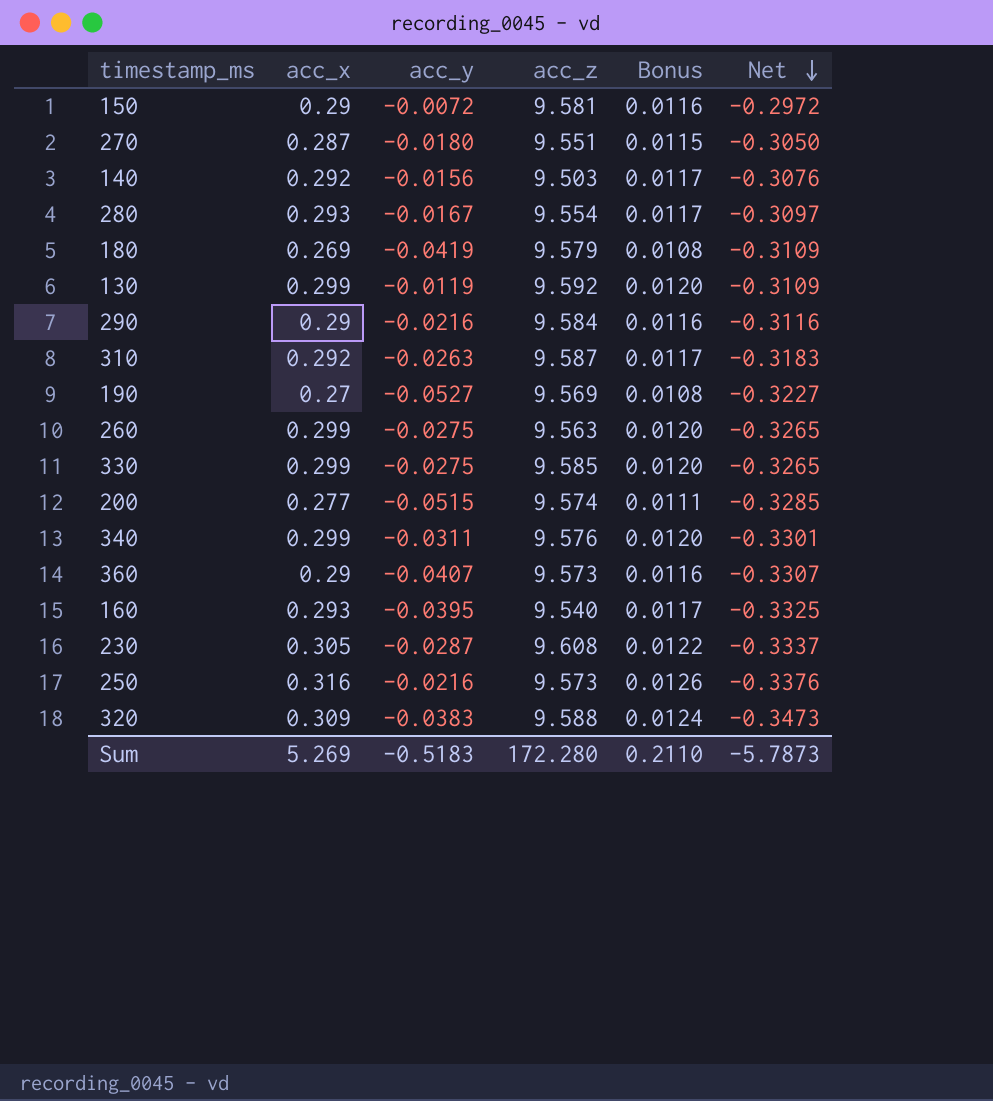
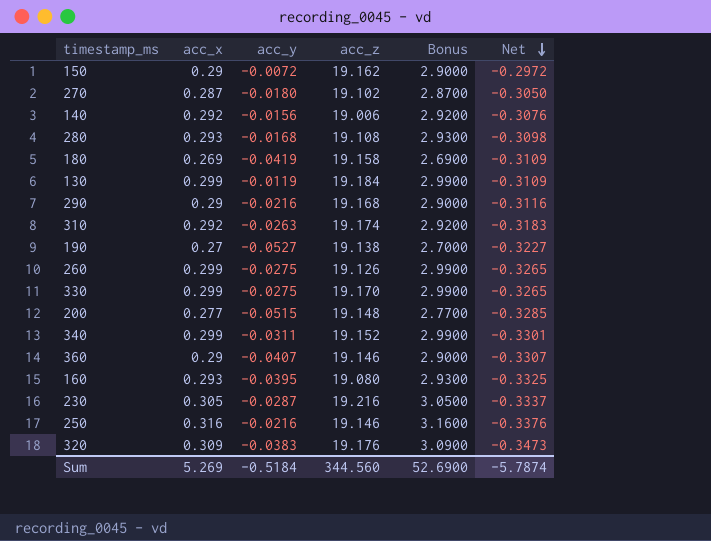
column Bonus | formula: [acc_x] * 0.04 -> [acc_x] * 10
150 | acc_z: 9.581 -> 19.162
270 | acc_z: 9.551 -> 19.102
140 | acc_z: 9.503 -> 19.006
280 | acc_y: -0.0167 -> -0.0168
280 | acc_z: 9.554 -> 19.108
280 | Net: -0.3097 -> -0.3098
180 | acc_z: 9.579 -> 19.158
130 | acc_z: 9.592 -> 19.184
290 | acc_z: 9.584 -> 19.168
310 | acc_z: 9.587 -> 19.174
190 | acc_z: 9.569 -> 19.138
260 | acc_z: 9.563 -> 19.126
330 | acc_z: 9.585 -> 19.170
200 | acc_z: 9.574 -> 19.148
340 | acc_z: 9.576 -> 19.152
360 | acc_z: 9.573 -> 19.146
160 | acc_z: 9.540 -> 19.080
230 | acc_z: 9.608 -> 19.216
250 | acc_z: 9.573 -> 19.146
320 | acc_z: 9.588 -> 19.176
Sum | acc_y: -0.5183 -> -0.5184
Sum | acc_z: 172.280 -> 344.560
Sum | Bonus: 0.2110 -> 52.6900
Sum | Net: -5.7873 -> -5.7874

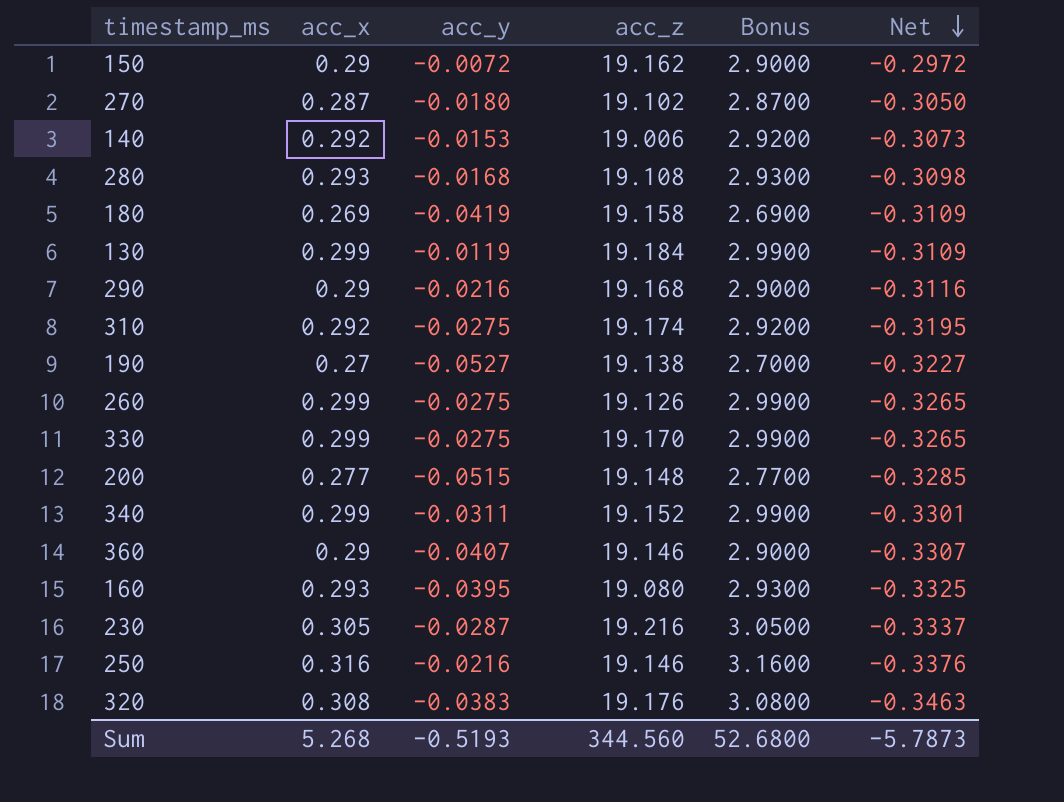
140 | acc_y: -0.0156 -> -0.0153
140 | Net: -0.3076 -> -0.3073
310 | acc_y: -0.0263 -> -0.0275
310 | Net: -0.3183 -> -0.3195
320 | acc_x: 0.309 -> 0.308
320 | Bonus: 3.0900 -> 3.0800
320 | Net: -0.3473 -> -0.3463
Sum | acc_x: 5.269 -> 5.268
Sum | acc_y: -0.5184 -> -0.5193
Sum | Bonus: 52.6900 -> 52.6800
Sum | Net: -5.7874 -> -5.7873

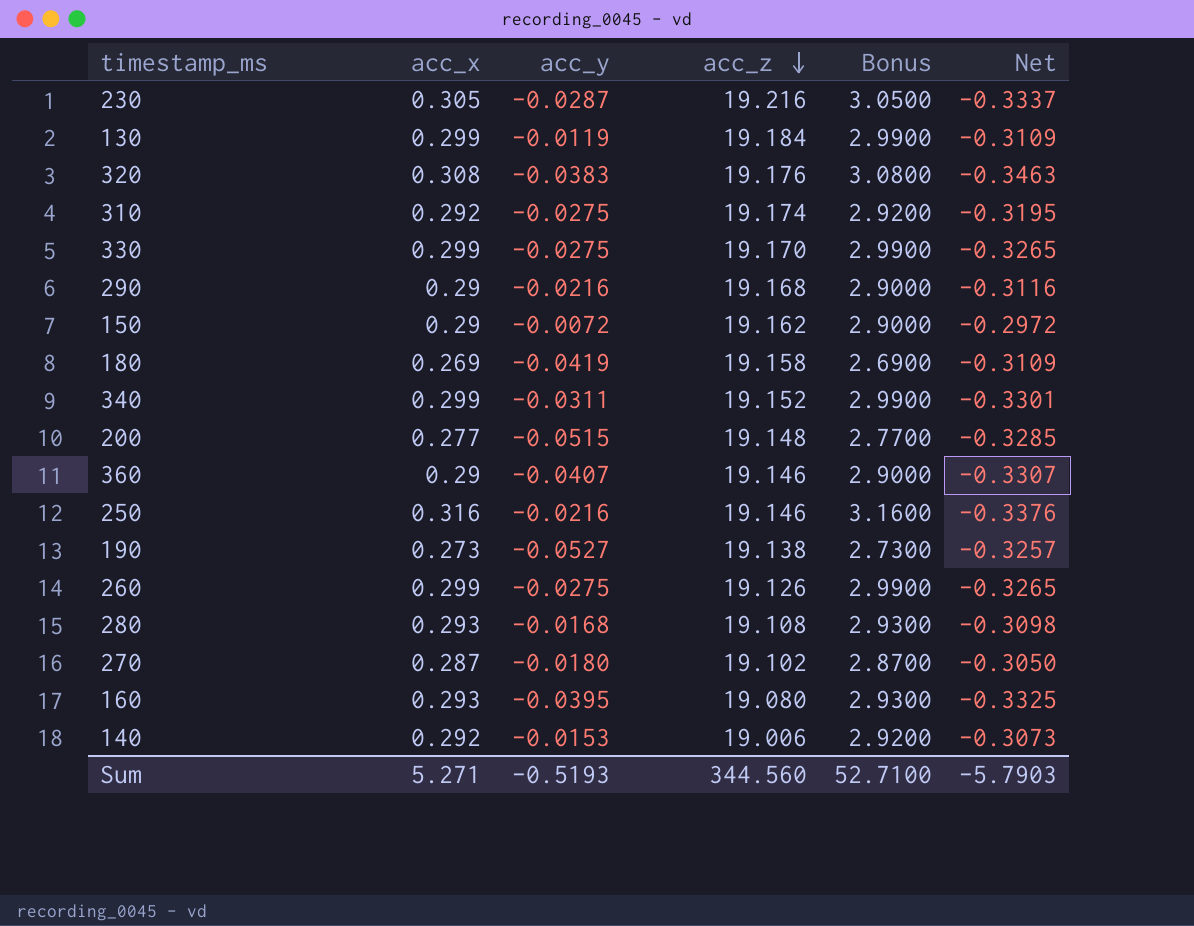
row order: Net descending -> acc_z descending
190 | acc_x: 0.27 -> 0.273
190 | Bonus: 2.7000 -> 2.7300
190 | Net: -0.3227 -> -0.3257
Sum | acc_x: 5.268 -> 5.271
Sum | Bonus: 52.6800 -> 52.7100
Sum | Net: -5.7873 -> -5.7903

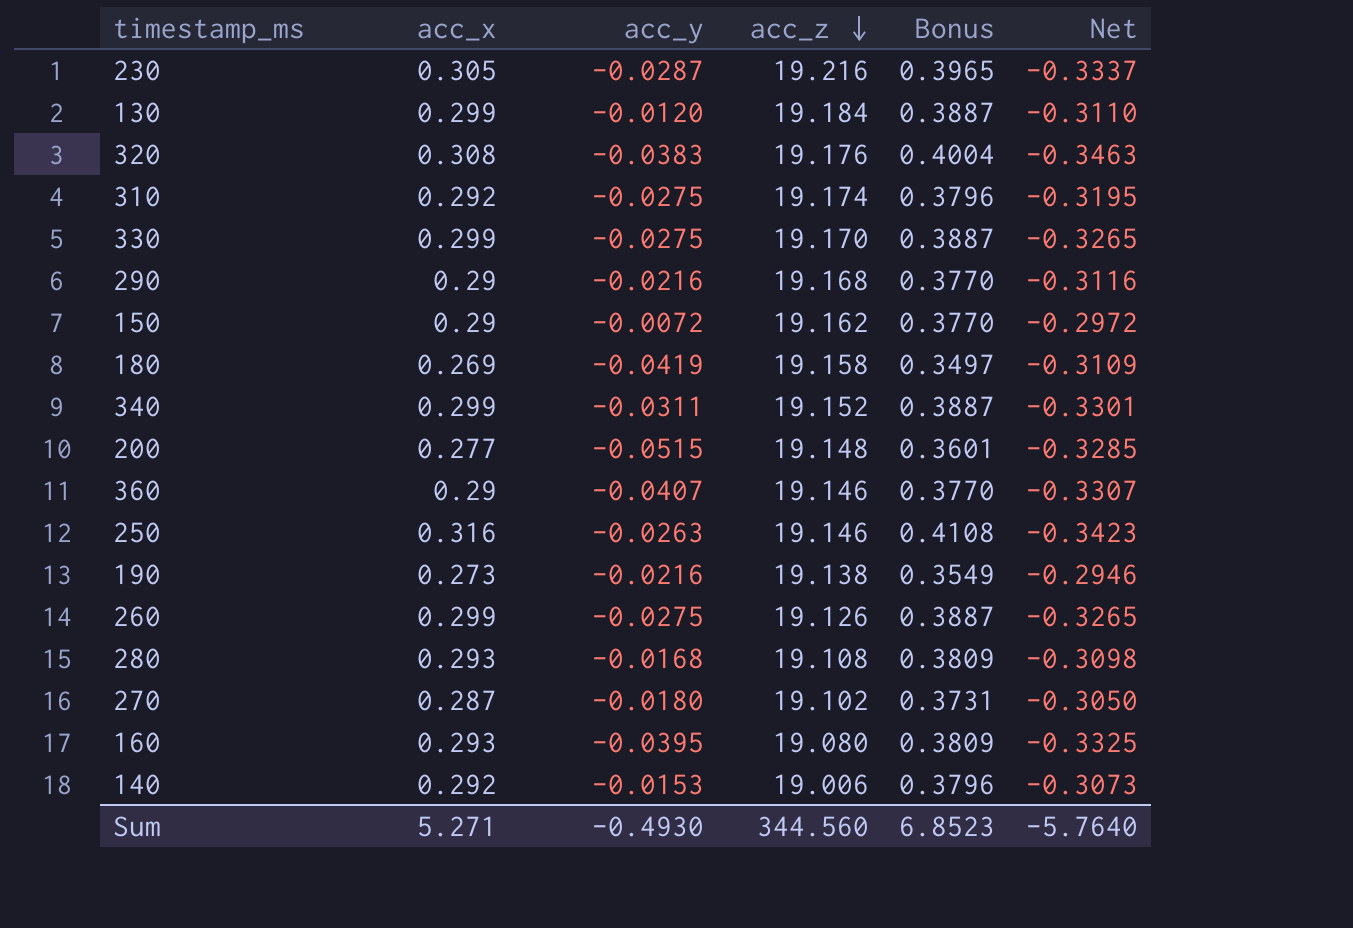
column Bonus | formula: [acc_x] * 10 -> [acc_x] * 1.3
130 | acc_y: -0.0119 -> -0.0120
130 | Net: -0.3109 -> -0.3110
250 | acc_y: -0.0216 -> -0.0263
250 | Net: -0.3376 -> -0.3423
190 | acc_y: -0.0527 -> -0.0216
190 | Net: -0.3257 -> -0.2946
Sum | acc_y: -0.5193 -> -0.4930
Sum | Bonus: 52.7100 -> 6.8523
Sum | Net: -5.7903 -> -5.7640

